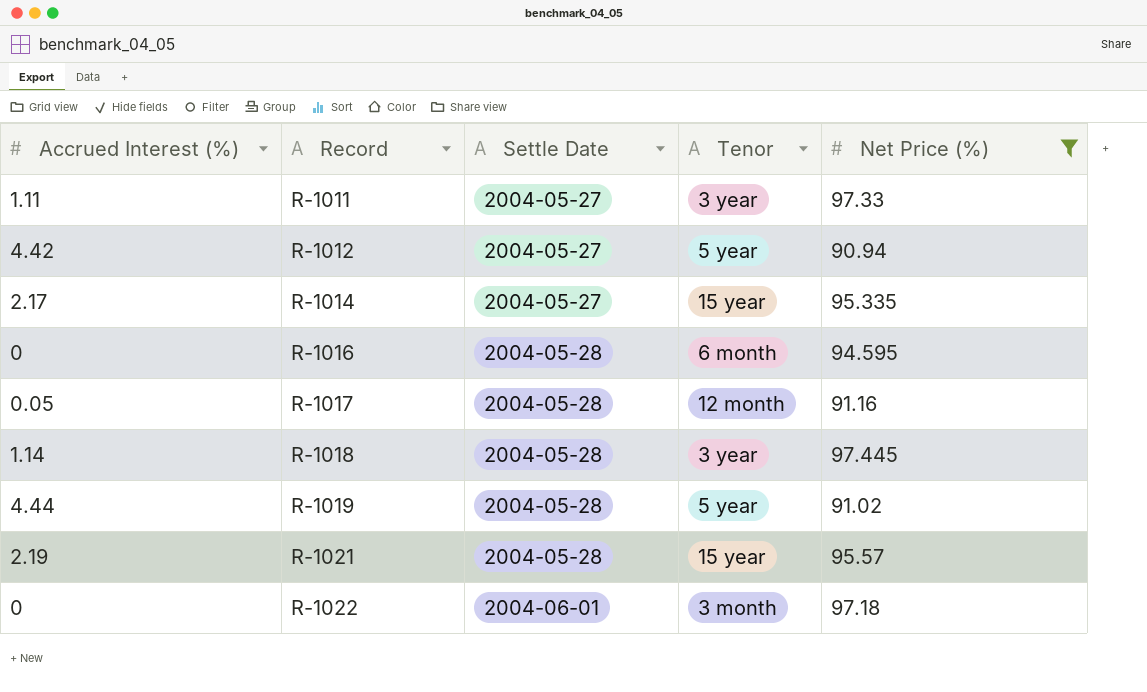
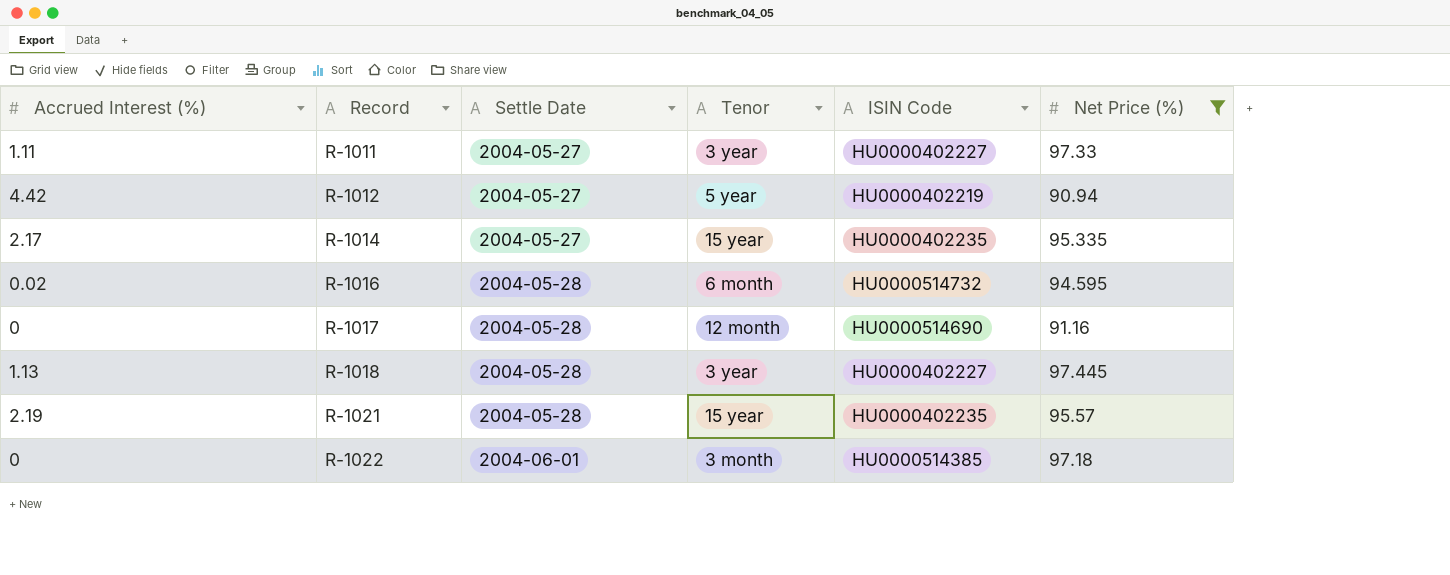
column ISIN Code | position: none -> 5
row R-1019: 4.44 | 2004-05-28 | 5 year | 91.02 -> none
R-1016 | Accrued Interest (%): 0 -> 0.02
R-1017 | Accrued Interest (%): 0.05 -> 0
R-1018 | Accrued Interest (%): 1.14 -> 1.13

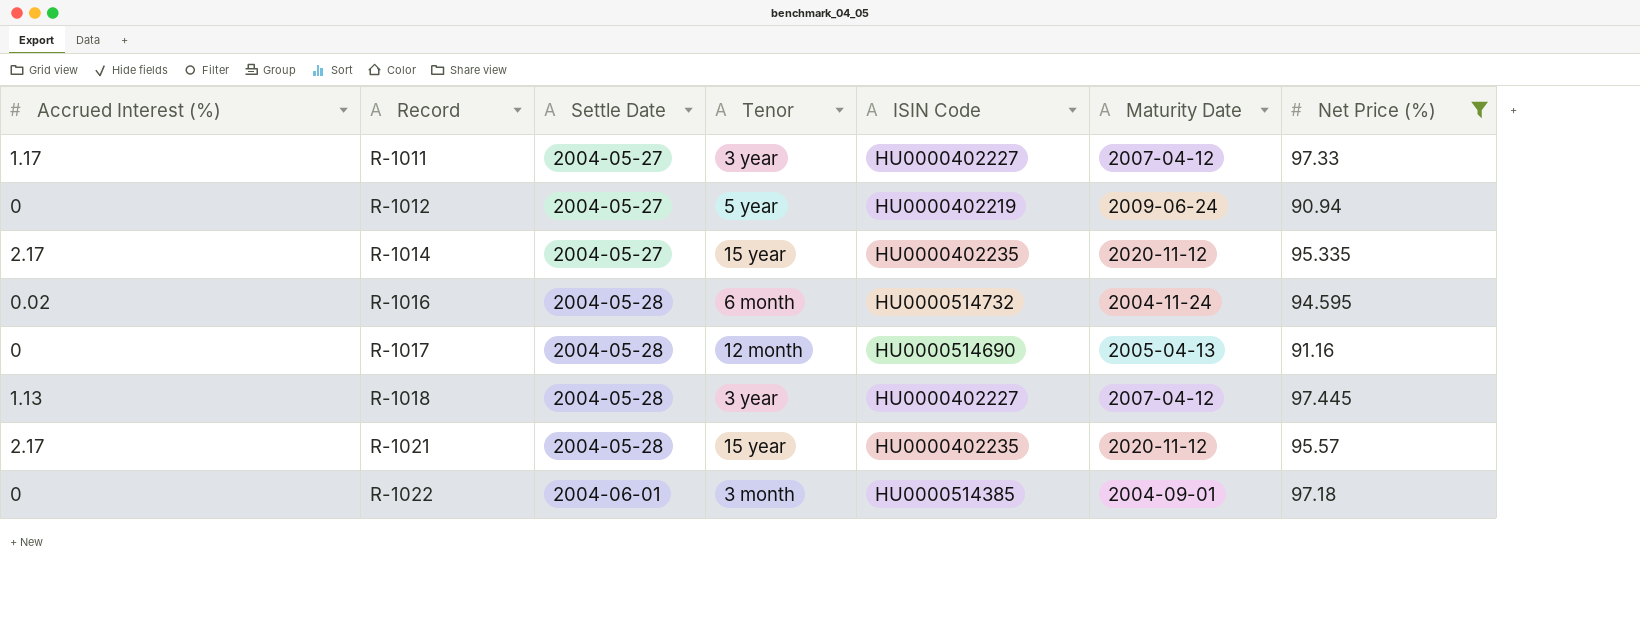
column Maturity Date | position: none -> 6
R-1011 | Accrued Interest (%): 1.11 -> 1.17
R-1012 | Accrued Interest (%): 4.42 -> 0
R-1021 | Accrued Interest (%): 2.19 -> 2.17

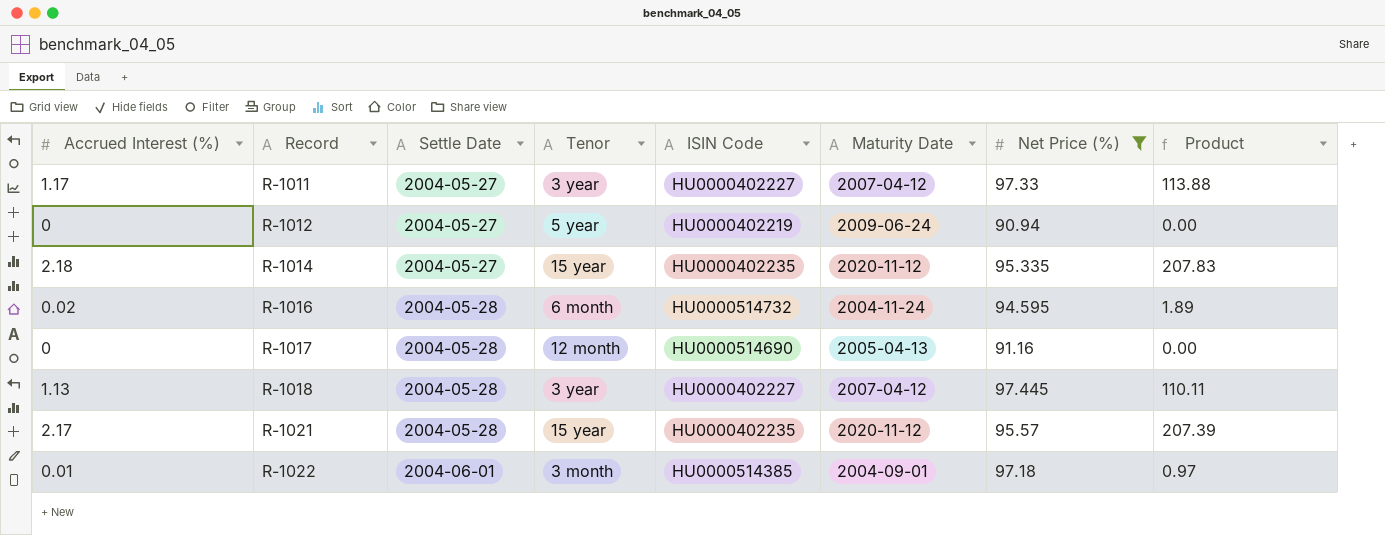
column Product | formula: none -> [Accrued Interest (%)] * [Net Price (%)]
R-1014 | Accrued Interest (%): 2.17 -> 2.18
R-1022 | Accrued Interest (%): 0 -> 0.01

